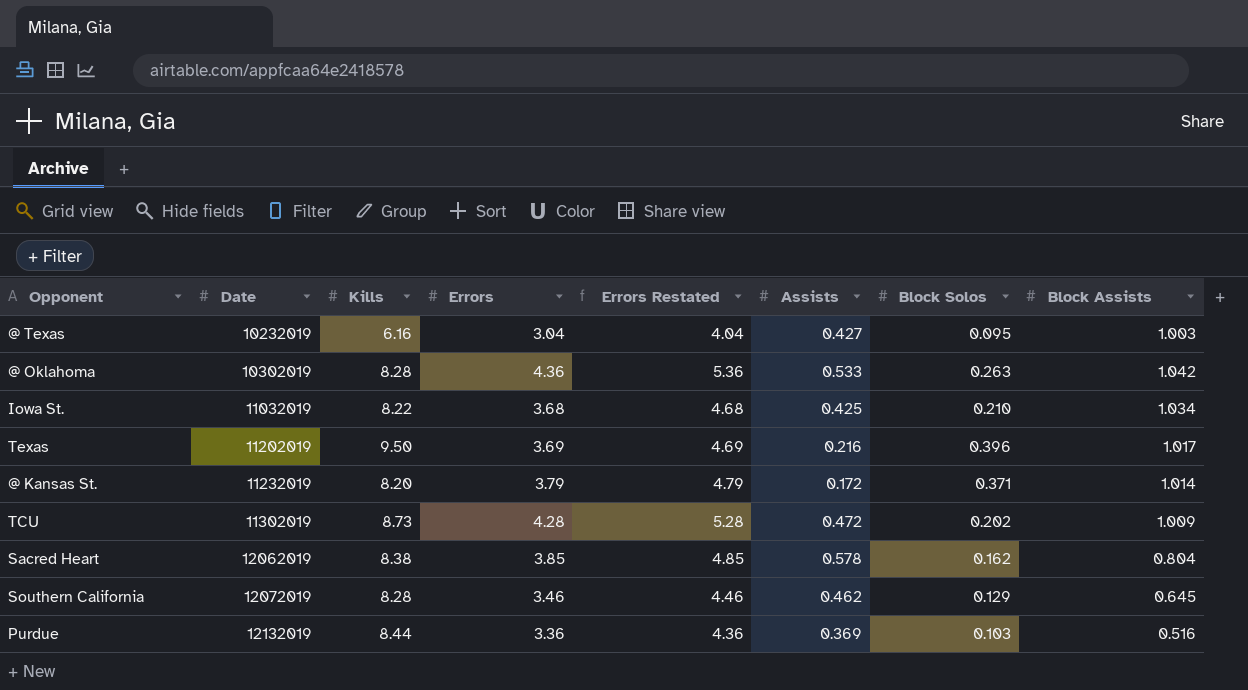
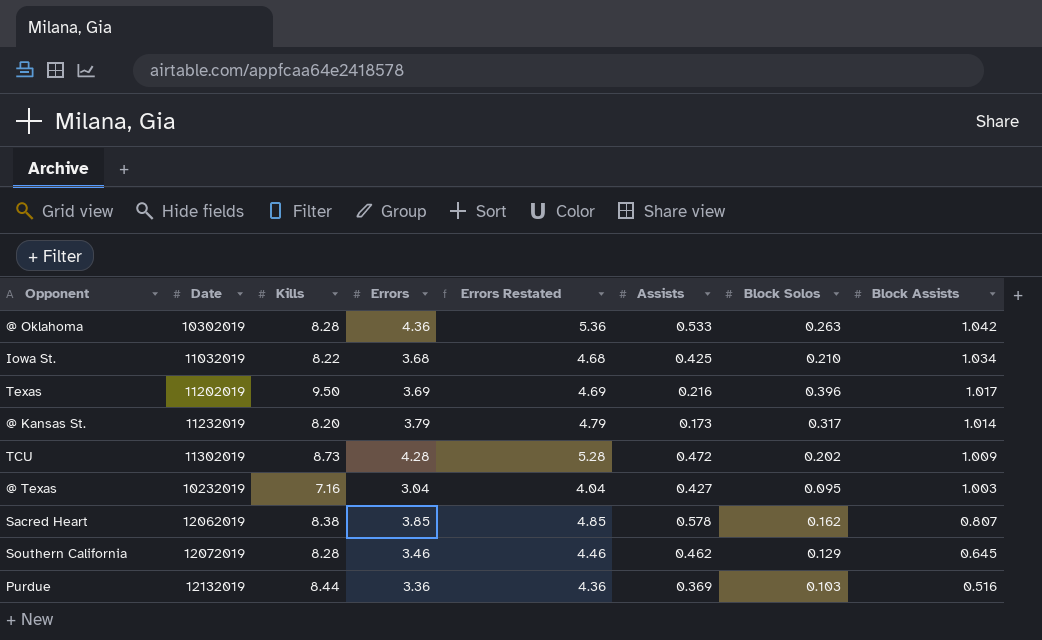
row order: Date ascending -> Block Assists descending
@ Kansas St. | Assists: 0.172 -> 0.173
@ Kansas St. | Block Solos: 0.371 -> 0.317
@ Texas | Kills: 6.16 -> 7.16
Sacred Heart | Block Assists: 0.804 -> 0.807

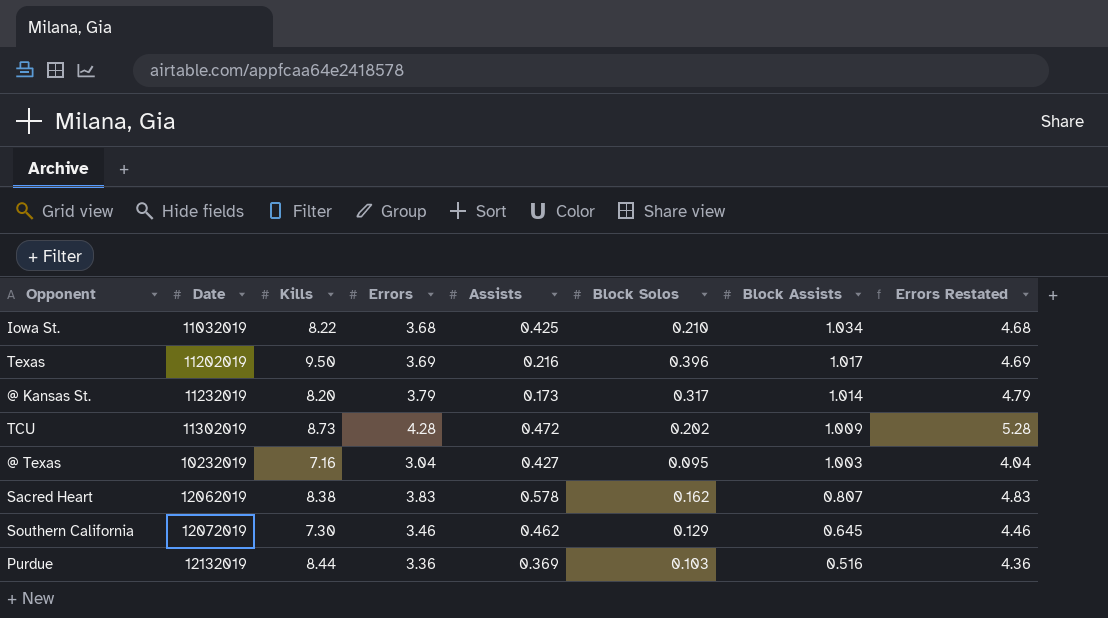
column Errors Restated | position: 5 -> 8
row @ Oklahoma: 10302019 | 8.28 | 4.36 | 5.36 | 0.533 | 0.263 | 1.042 -> none
Sacred Heart | Errors: 3.85 -> 3.83
Sacred Heart | Errors Restated: 4.85 -> 4.83
Southern California | Kills: 8.28 -> 7.30

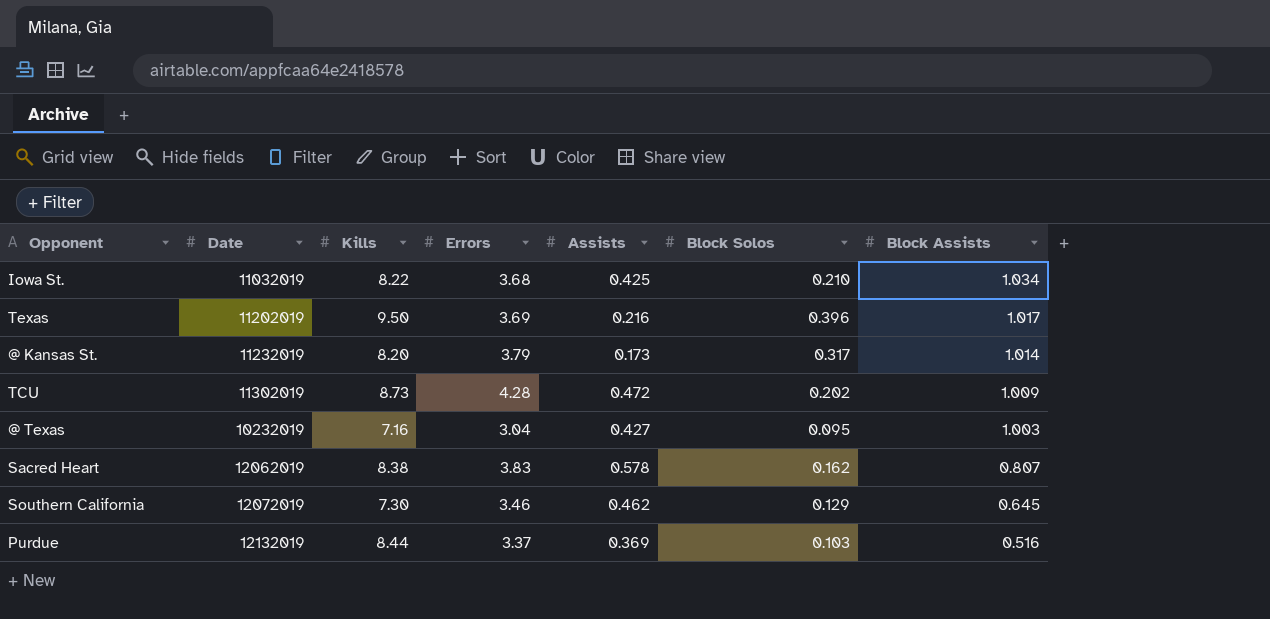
column Errors Restated | formula: [Errors] + 1 -> none
Purdue | Errors: 3.36 -> 3.37

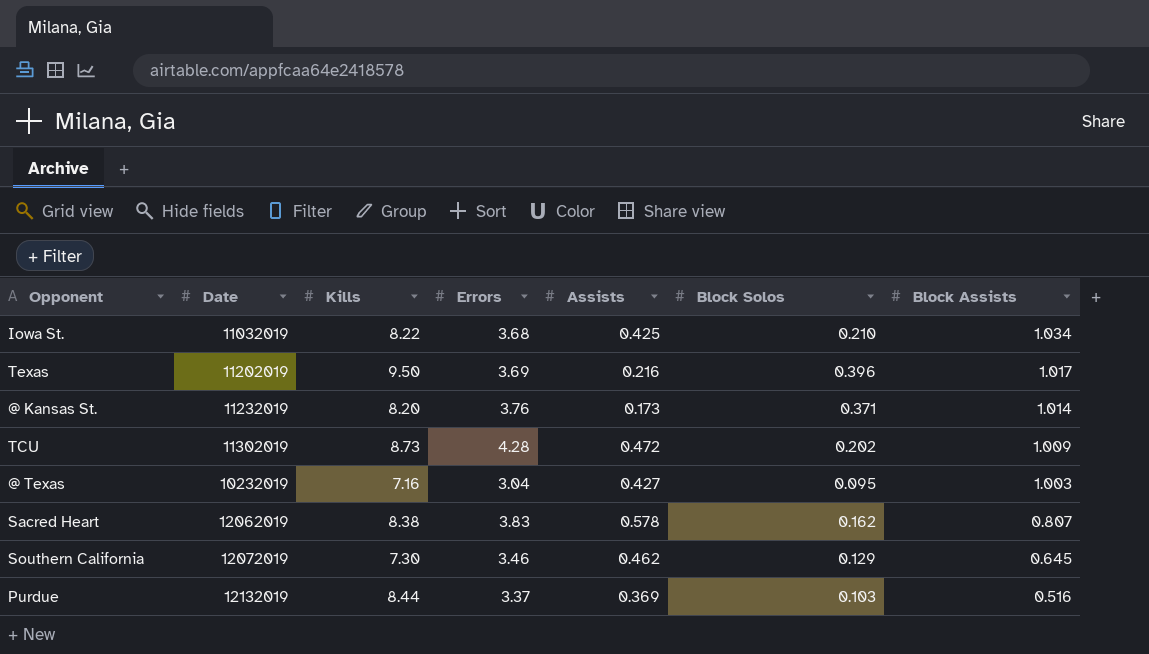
@ Kansas St. | Errors: 3.79 -> 3.76
@ Kansas St. | Block Solos: 0.317 -> 0.371

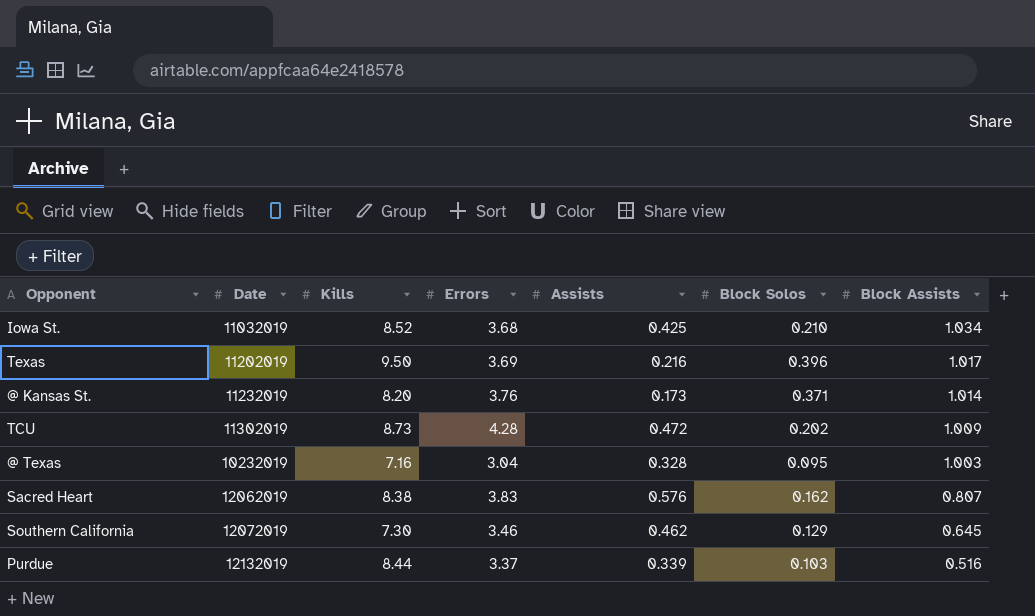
Iowa St. | Kills: 8.22 -> 8.52
@ Texas | Assists: 0.427 -> 0.328
Sacred Heart | Assists: 0.578 -> 0.576
Purdue | Assists: 0.369 -> 0.339

